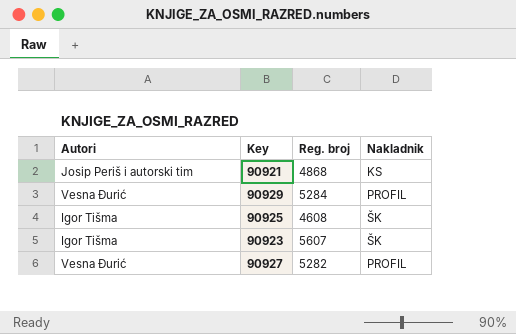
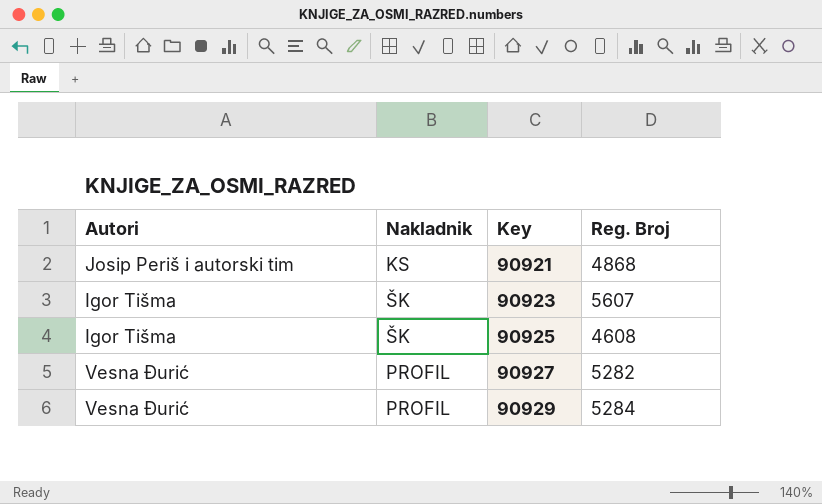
row order: none -> Key ascending
column Nakladnik | position: 4 -> 2
column name: Reg. broj -> Reg. Broj

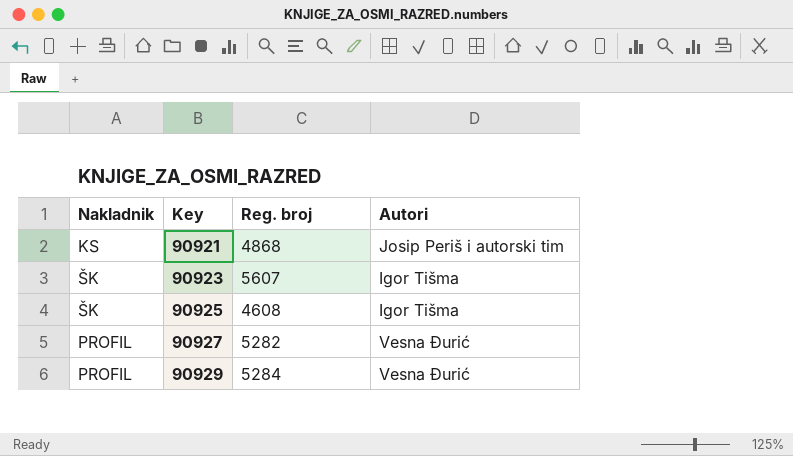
column name: Reg. Broj -> Reg. broj
column Autori | position: 1 -> 4

